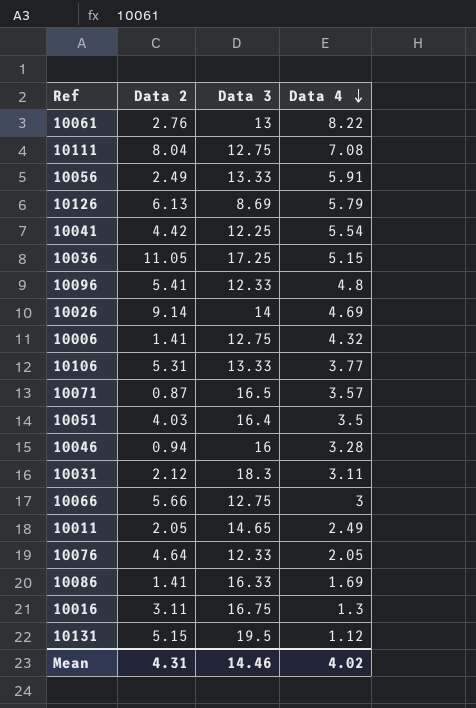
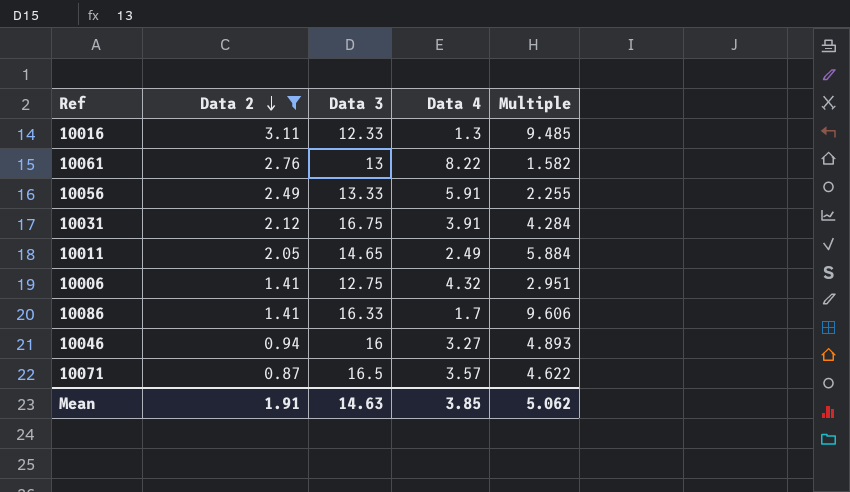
filter: none -> Data 2 <= 3.11
row order: Data 4 descending -> Data 2 descending
column Multiple | formula: none -> [Data 3] / [Data 4]
10016 | Data 3: 16.75 -> 12.33
10031 | Data 3: 18.3 -> 16.75
10031 | Data 4: 3.11 -> 3.91
10086 | Data 4: 1.69 -> 1.7
10046 | Data 4: 3.28 -> 3.27
Mean | Data 2: 4.31 -> 1.91
Mean | Data 3: 14.46 -> 14.63
Mean | Data 4: 4.02 -> 3.85

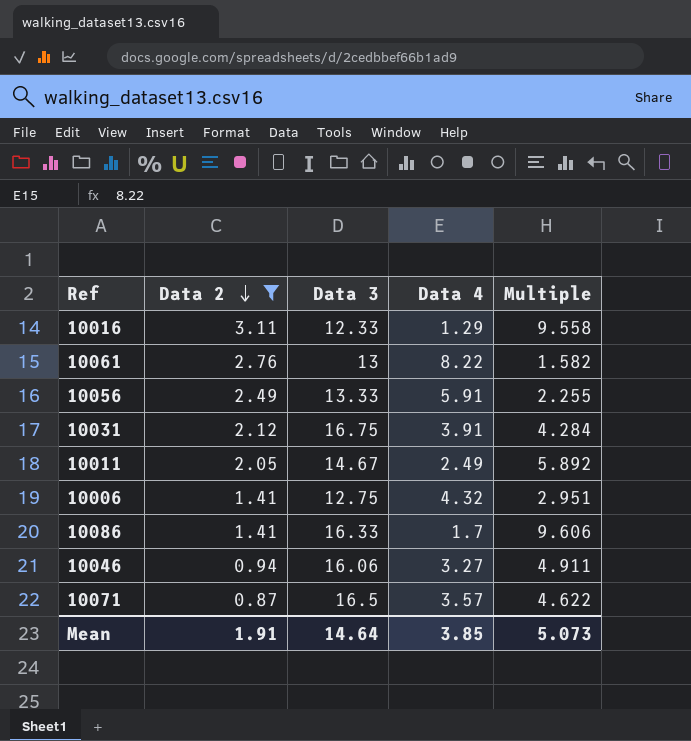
10016 | Data 4: 1.3 -> 1.29
10016 | Multiple: 9.485 -> 9.558
10011 | Data 3: 14.65 -> 14.67
10011 | Multiple: 5.884 -> 5.892
10046 | Data 3: 16 -> 16.06
10046 | Multiple: 4.893 -> 4.911
Mean | Data 3: 14.63 -> 14.64
Mean | Multiple: 5.062 -> 5.073

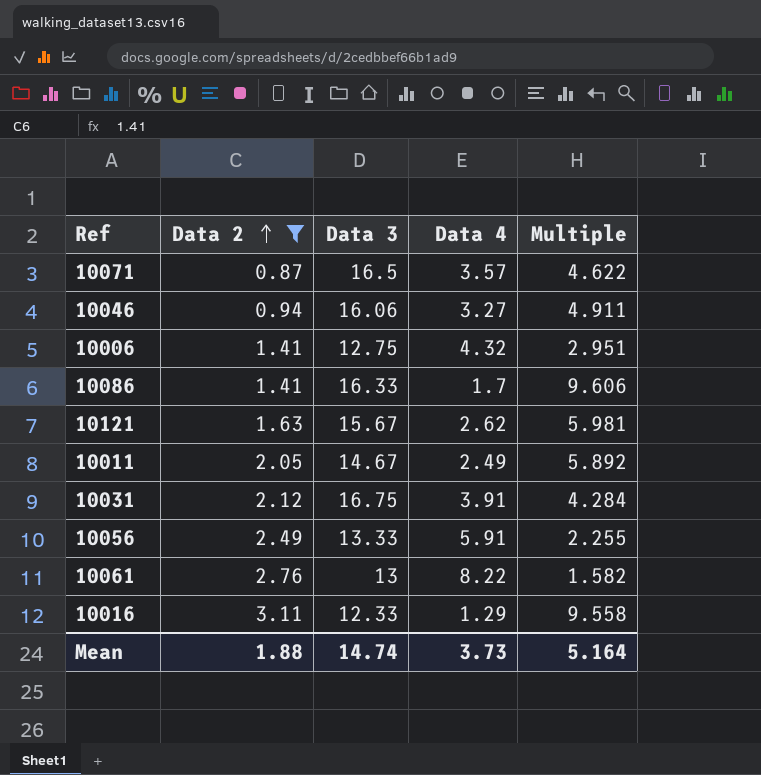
row order: Data 2 descending -> Data 2 ascending
row 10121: none -> 1.63 | 15.67 | 2.62 | 5.981
Mean | Data 2: 1.91 -> 1.88
Mean | Data 3: 14.64 -> 14.74
Mean | Data 4: 3.85 -> 3.73
Mean | Multiple: 5.073 -> 5.164

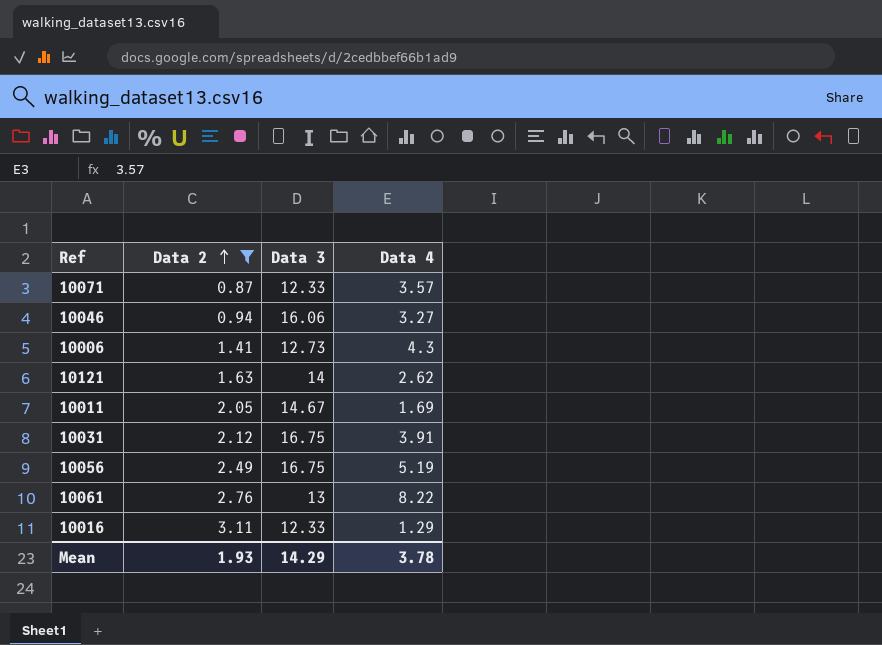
column Multiple | formula: [Data 3] / [Data 4] -> none
row 10086: 1.41 | 16.33 | 1.7 | 9.606 -> none
10071 | Data 3: 16.5 -> 12.33
10006 | Data 3: 12.75 -> 12.73
10006 | Data 4: 4.32 -> 4.3
10121 | Data 3: 15.67 -> 14
10011 | Data 4: 2.49 -> 1.69
10056 | Data 3: 13.33 -> 16.75
10056 | Data 4: 5.91 -> 5.19
Mean | Data 2: 1.88 -> 1.93
Mean | Data 3: 14.74 -> 14.29
Mean | Data 4: 3.73 -> 3.78

